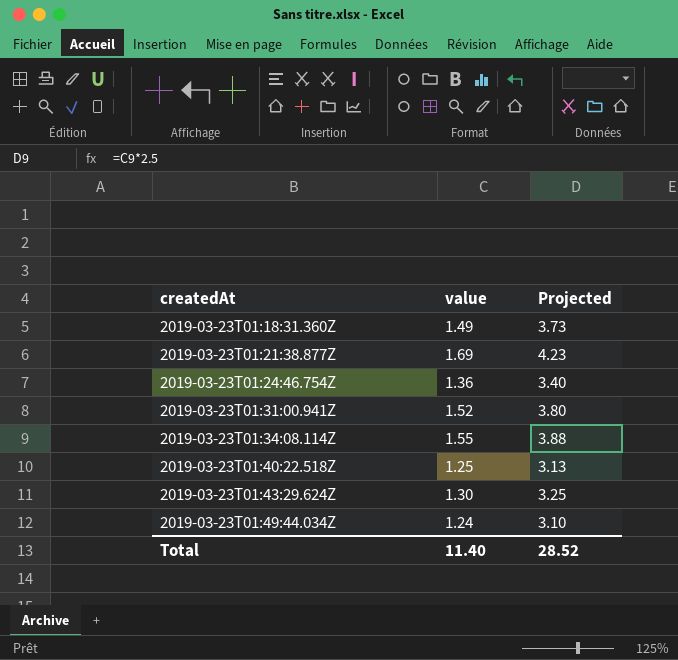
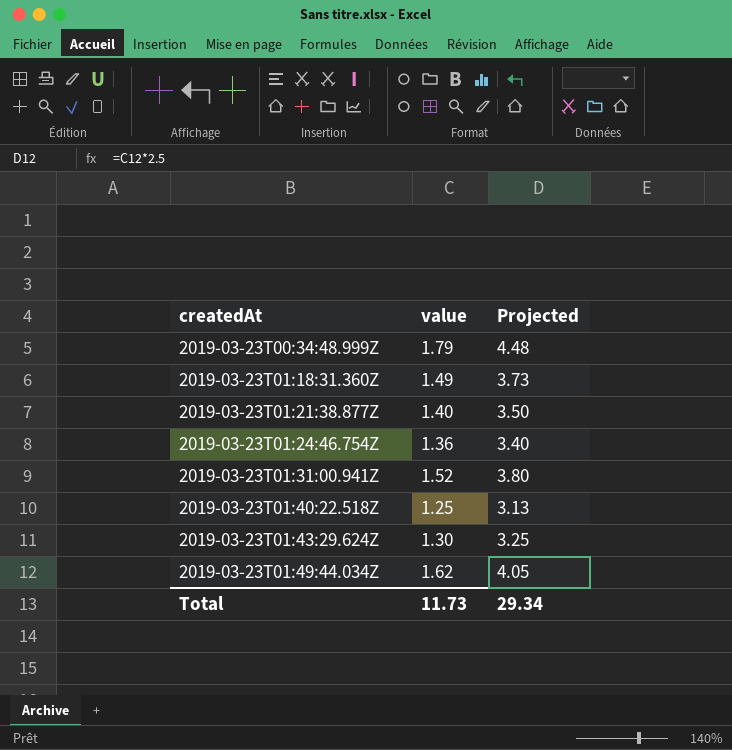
row 2019-03-23T01:34:08.114Z: 1.55 | 3.88 -> none
row 2019-03-23T00:34:48.999Z: none -> 1.79 | 4.48
2019-03-23T01:21:38.877Z | value: 1.69 -> 1.40
2019-03-23T01:21:38.877Z | Projected: 4.23 -> 3.50
2019-03-23T01:49:44.034Z | value: 1.24 -> 1.62
2019-03-23T01:49:44.034Z | Projected: 3.10 -> 4.05
Total | value: 11.40 -> 11.73
Total | Projected: 28.52 -> 29.34

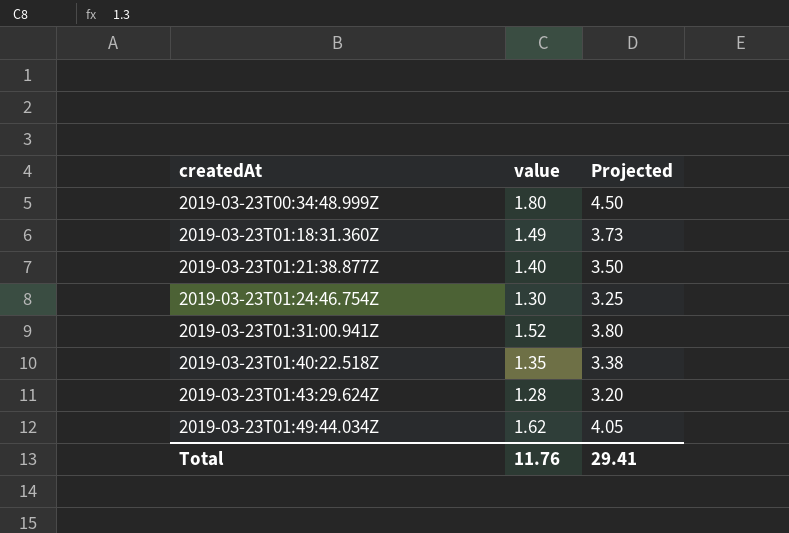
2019-03-23T00:34:48.999Z | value: 1.79 -> 1.80
2019-03-23T00:34:48.999Z | Projected: 4.48 -> 4.50
2019-03-23T01:24:46.754Z | value: 1.36 -> 1.30
2019-03-23T01:24:46.754Z | Projected: 3.40 -> 3.25
2019-03-23T01:40:22.518Z | value: 1.25 -> 1.35
2019-03-23T01:40:22.518Z | Projected: 3.13 -> 3.38
2019-03-23T01:43:29.624Z | value: 1.30 -> 1.28
2019-03-23T01:43:29.624Z | Projected: 3.25 -> 3.20
Total | value: 11.73 -> 11.76
Total | Projected: 29.34 -> 29.41

